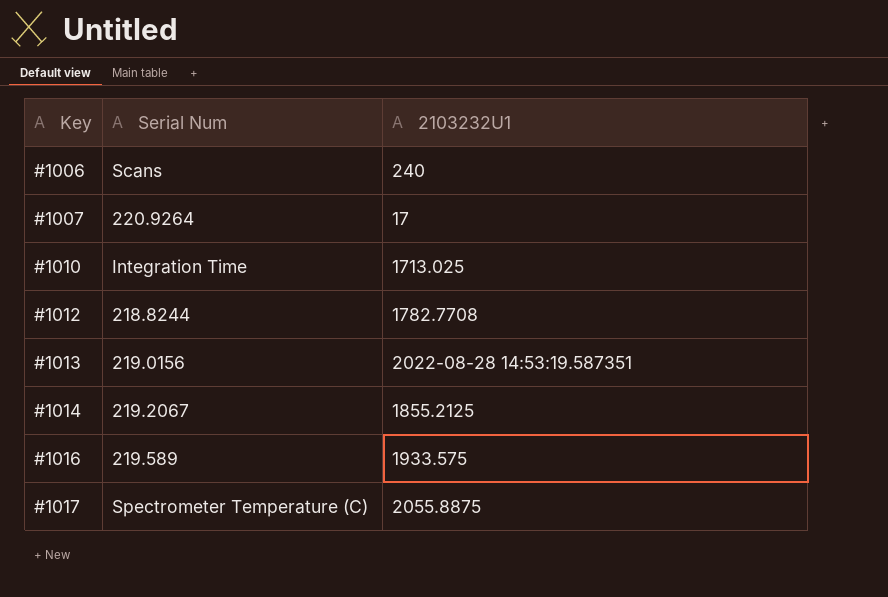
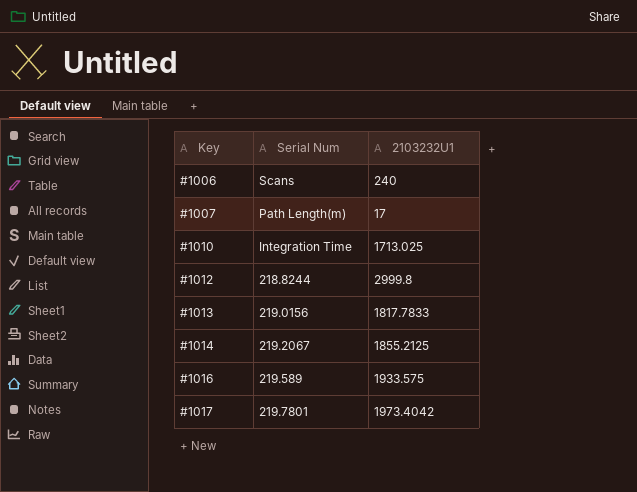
#1007 | Serial Num: 220.9264 -> Path Length(m)
#1012 | 2103232U1: 1782.7708 -> 2999.8
#1013 | 2103232U1: 2022-08-28 14:53:19.587351 -> 1817.7833
#1017 | Serial Num: Spectrometer Temperature (C) -> 219.7801
#1017 | 2103232U1: 2055.8875 -> 1973.4042

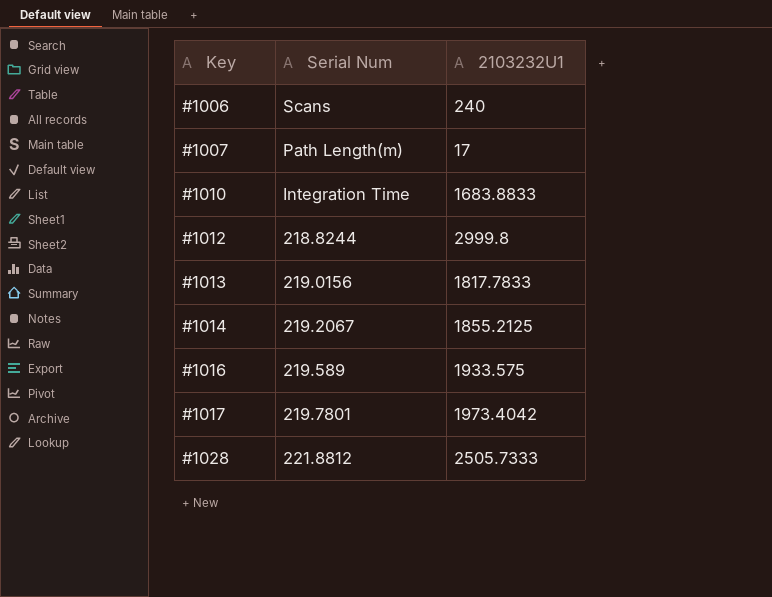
#1010 | 2103232U1: 1713.025 -> 1683.8833
row #1028: none -> 221.8812 | 2505.7333

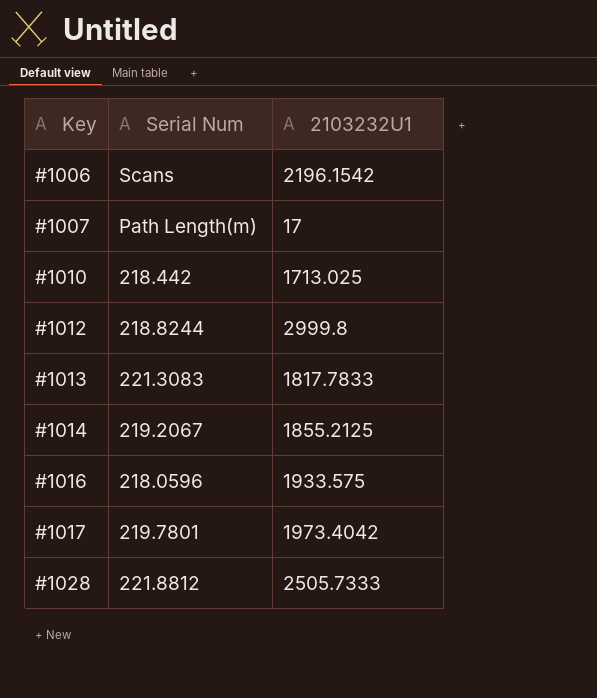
#1006 | 2103232U1: 240 -> 2196.1542
#1010 | Serial Num: Integration Time -> 218.442
#1010 | 2103232U1: 1683.8833 -> 1713.025
#1013 | Serial Num: 219.0156 -> 221.3083
#1016 | Serial Num: 219.589 -> 218.0596

